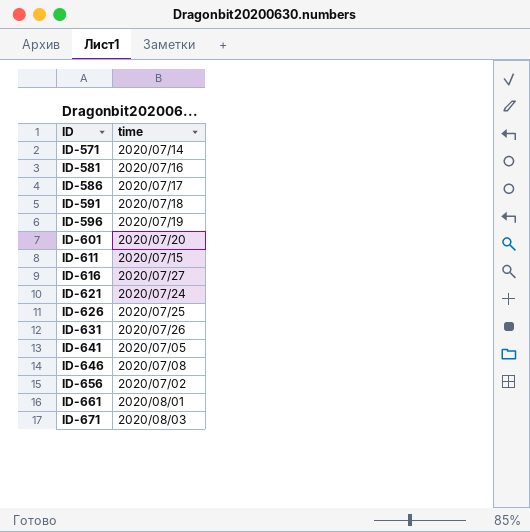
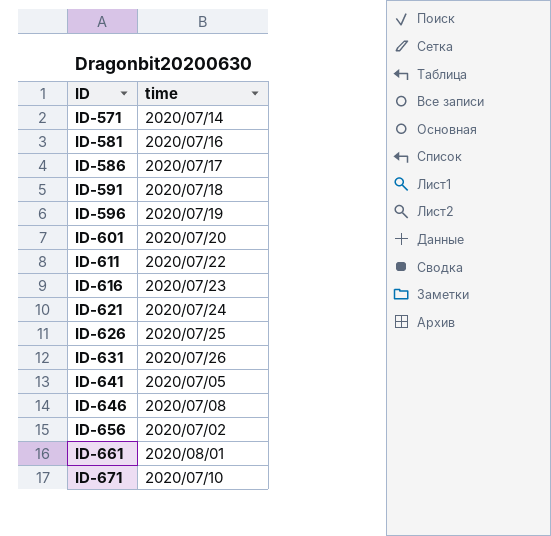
ID-611 | time: 2020/07/15 -> 2020/07/22
ID-616 | time: 2020/07/27 -> 2020/07/23
ID-671 | time: 2020/08/03 -> 2020/07/10

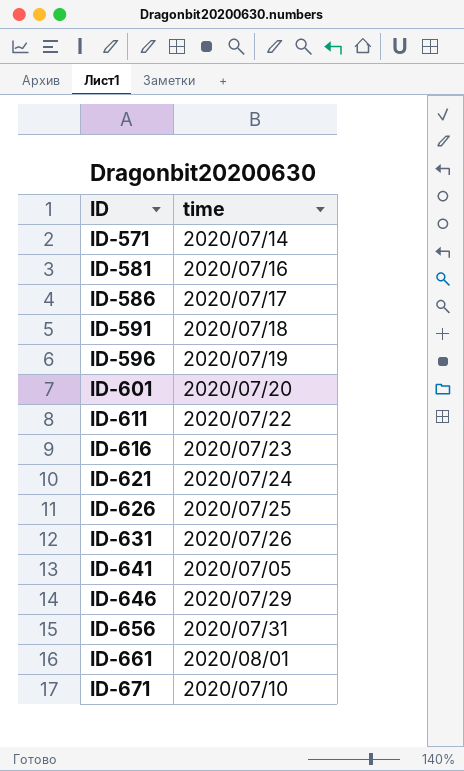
ID-646 | time: 2020/07/08 -> 2020/07/29
ID-656 | time: 2020/07/02 -> 2020/07/31

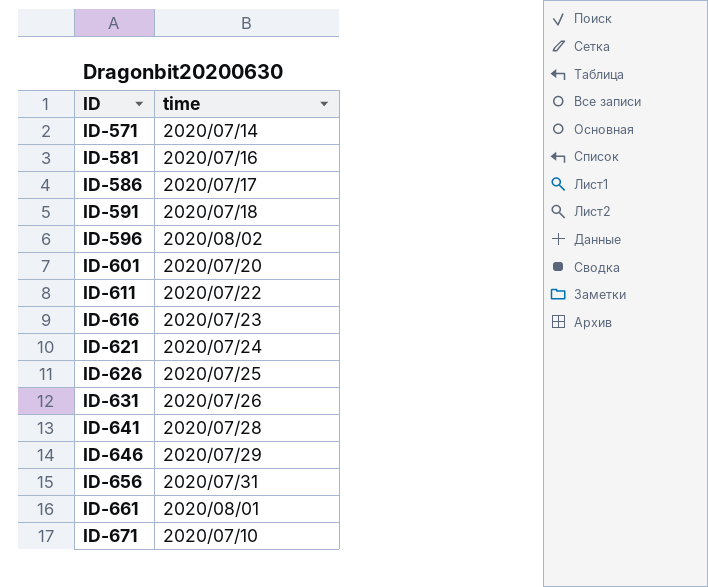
ID-596 | time: 2020/07/19 -> 2020/08/02
ID-641 | time: 2020/07/05 -> 2020/07/28

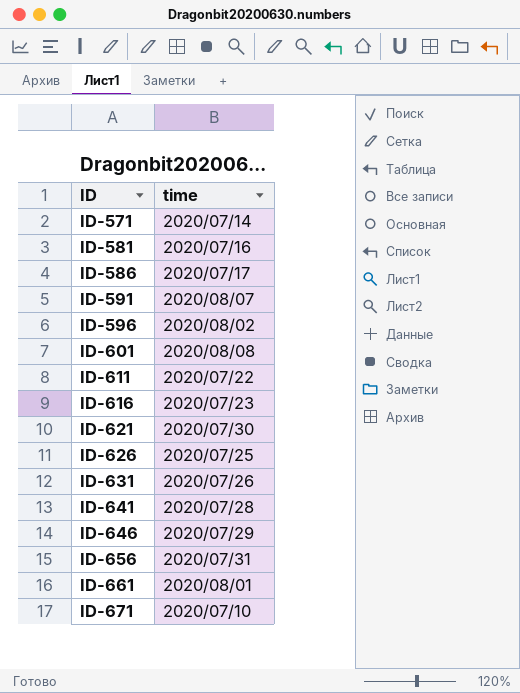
ID-591 | time: 2020/07/18 -> 2020/08/07
ID-601 | time: 2020/07/20 -> 2020/08/08
ID-621 | time: 2020/07/24 -> 2020/07/30

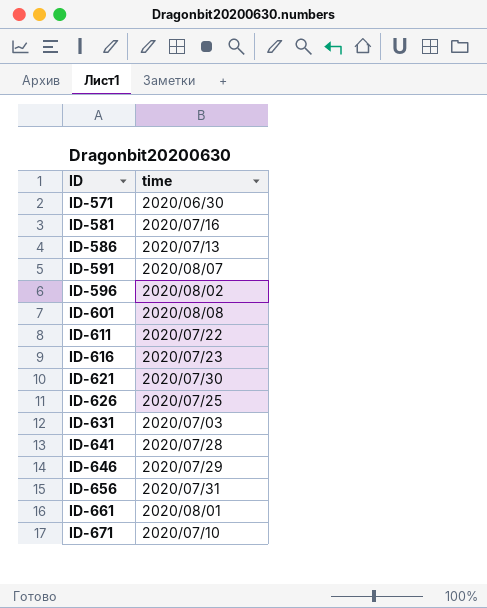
ID-571 | time: 2020/07/14 -> 2020/06/30
ID-586 | time: 2020/07/17 -> 2020/07/13
ID-631 | time: 2020/07/26 -> 2020/07/03

